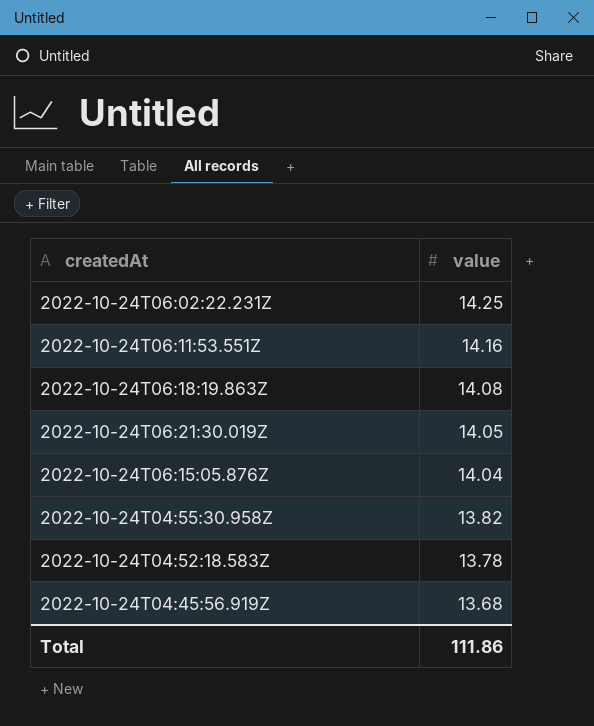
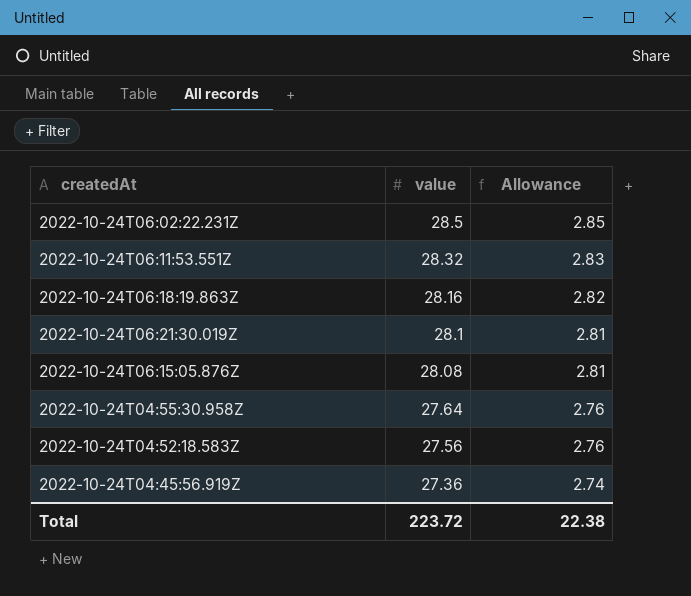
column Allowance | formula: none -> [value] * 0.1
2022-10-24T06:02:22.231Z | value: 14.25 -> 28.5
2022-10-24T06:11:53.551Z | value: 14.16 -> 28.32
2022-10-24T06:18:19.863Z | value: 14.08 -> 28.16
2022-10-24T06:21:30.019Z | value: 14.05 -> 28.1
2022-10-24T06:15:05.876Z | value: 14.04 -> 28.08
2022-10-24T04:55:30.958Z | value: 13.82 -> 27.64
2022-10-24T04:52:18.583Z | value: 13.78 -> 27.56
2022-10-24T04:45:56.919Z | value: 13.68 -> 27.36
Total | value: 111.86 -> 223.72

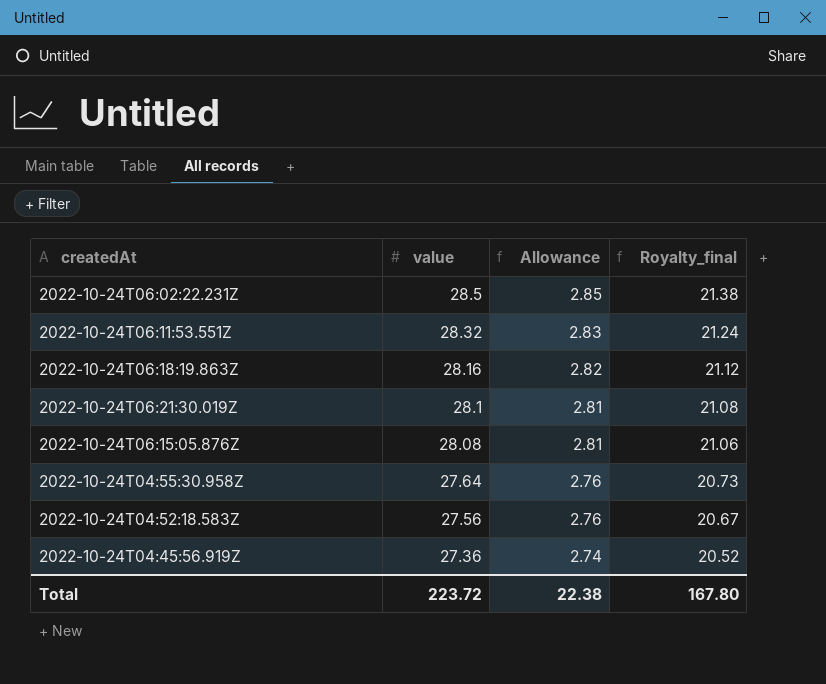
column Royalty_final | formula: none -> [value] * 0.75

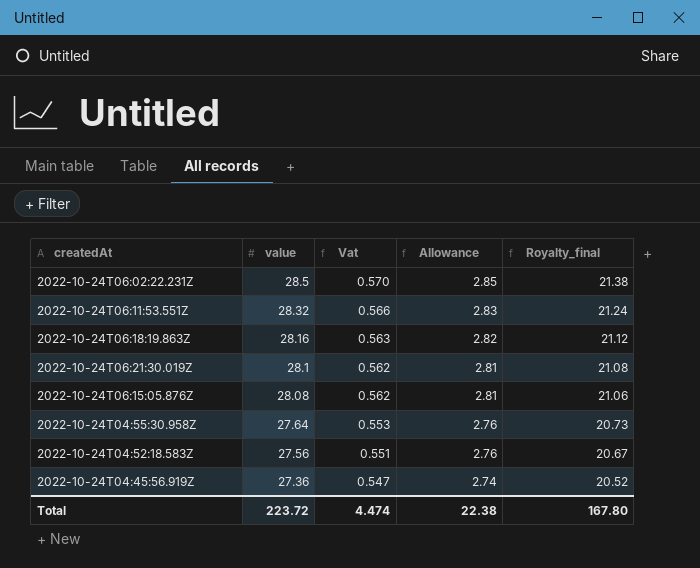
column Vat | formula: none -> [value] * 0.02

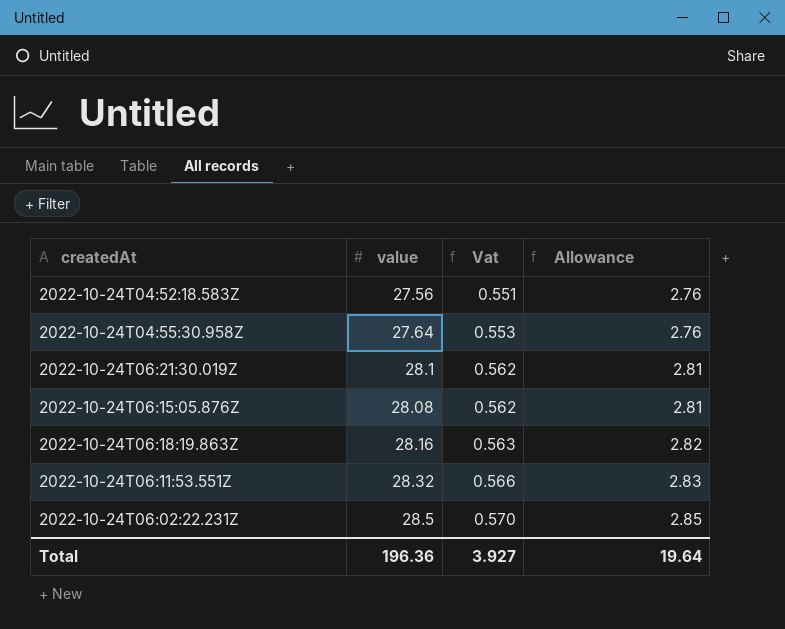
row order: value descending -> Vat ascending
column Royalty_final | formula: [value] * 0.75 -> none
row 2022-10-24T04:45:56.919Z: 27.36 | 0.547 | 2.74 | 20.52 -> none
Total | value: 223.72 -> 196.36
Total | Vat: 4.474 -> 3.927
Total | Allowance: 22.38 -> 19.64

